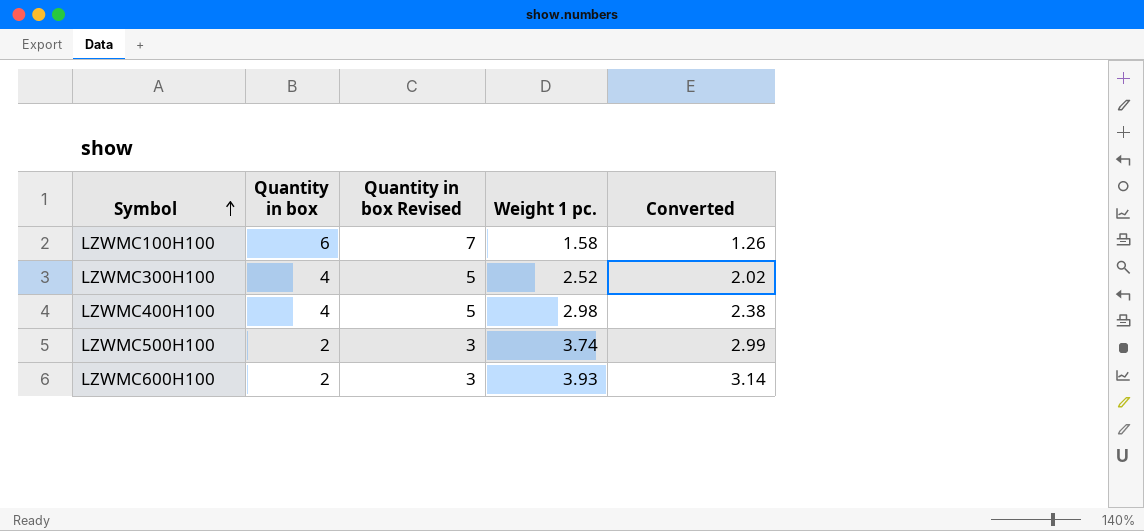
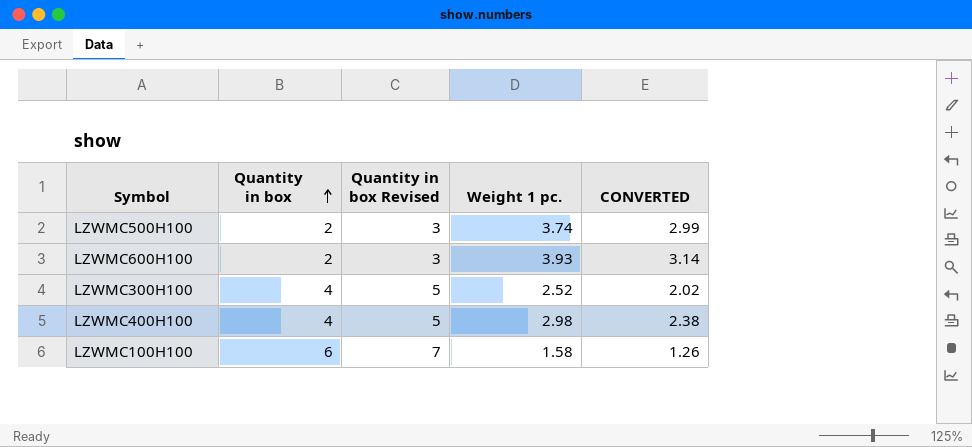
row order: Symbol ascending -> Quantity in box ascending
column name: Converted -> CONVERTED

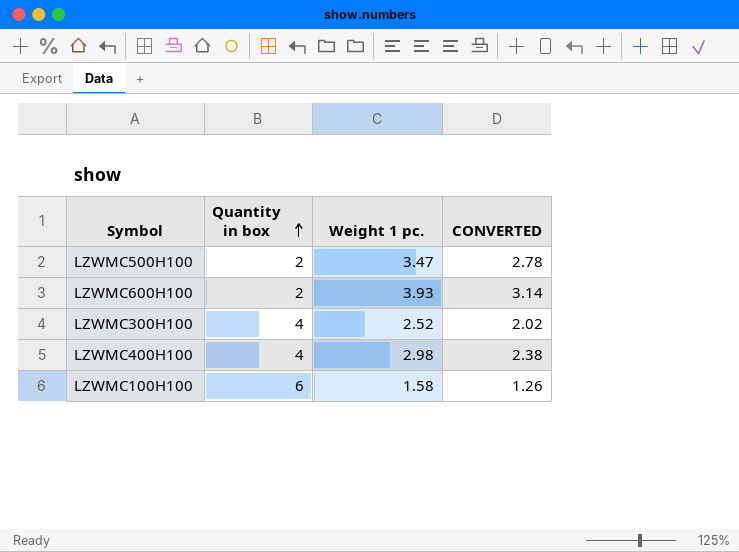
column Quantity in box Revised | formula: [Quantity in box] + 1 -> none
LZWMC500H100 | Weight 1 pc.: 3.74 -> 3.47
LZWMC500H100 | CONVERTED: 2.99 -> 2.78

